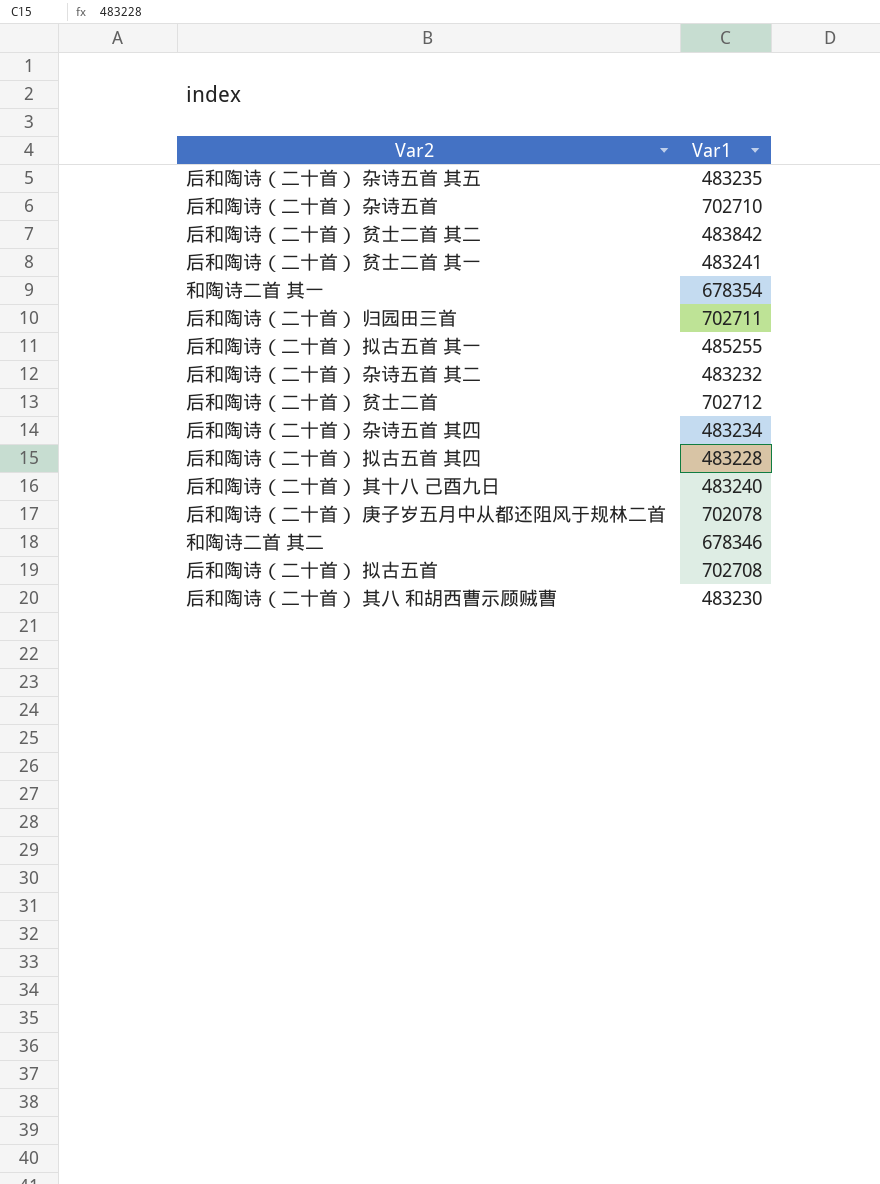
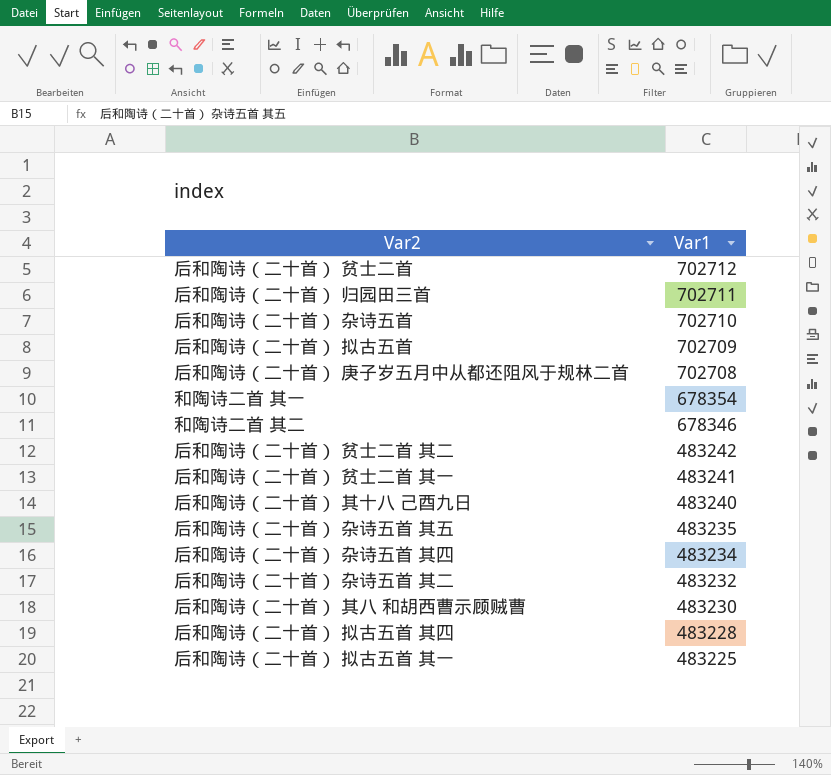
row order: none -> Var1 descending
后和陶诗（二十首） 拟古五首 | Var1: 702708 -> 702709
后和陶诗（二十首） 庚子岁五月中从都还阻风于规林二首 | Var1: 702078 -> 702708
后和陶诗（二十首） 贫士二首 其二 | Var1: 483842 -> 483242
后和陶诗（二十首） 拟古五首 其一 | Var1: 485255 -> 483225

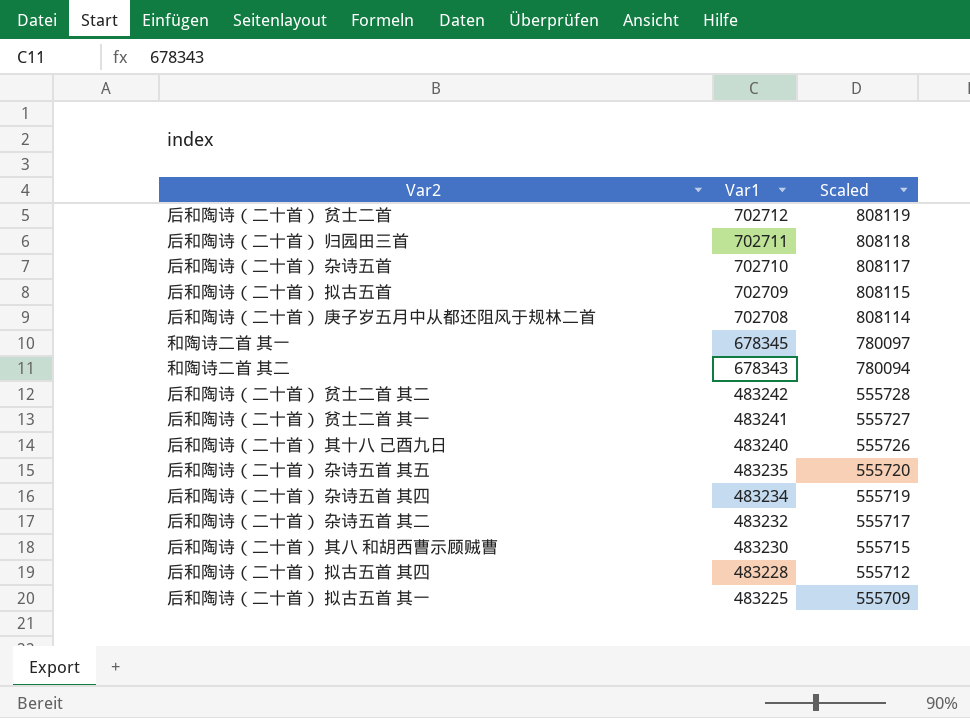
column Scaled | formula: none -> [Var1] * 1.15
和陶诗二首 其一 | Var1: 678354 -> 678345
和陶诗二首 其二 | Var1: 678346 -> 678343

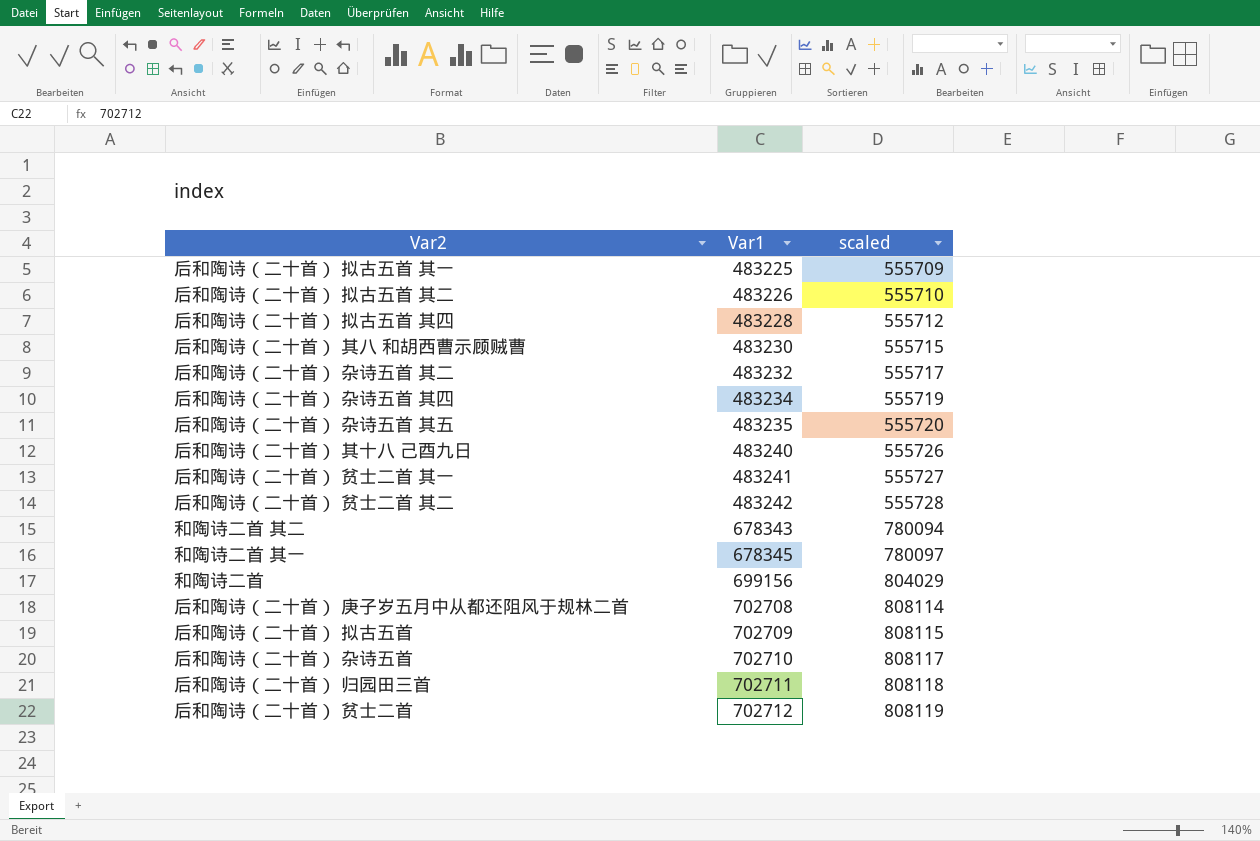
row order: Var1 descending -> Var1 ascending
column name: Scaled -> scaled
row 后和陶诗（二十首） 拟古五首 其二: none -> 483226 | 555710
row 和陶诗二首: none -> 699156 | 804029

